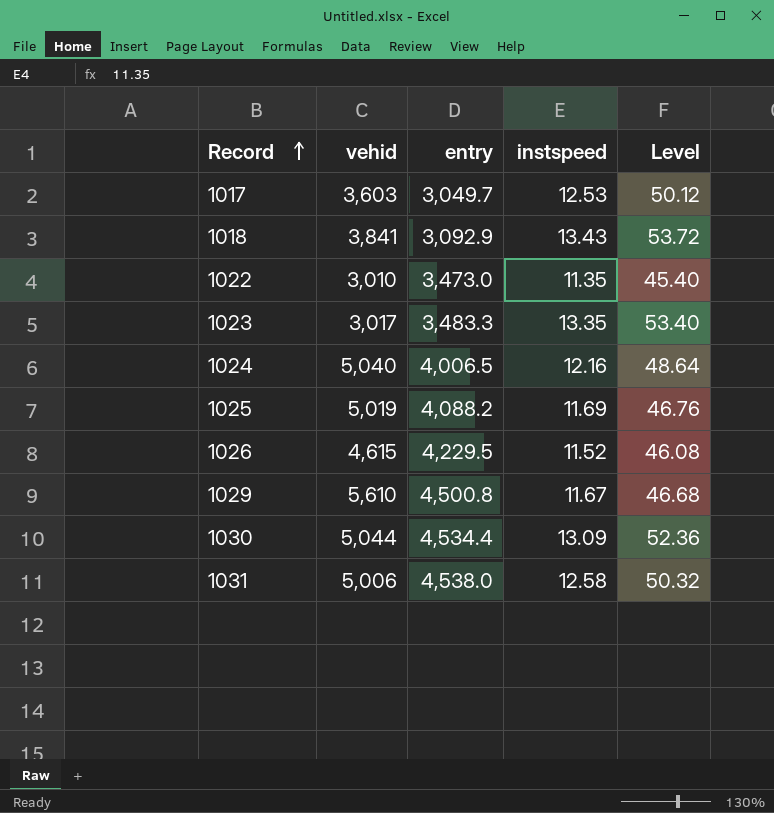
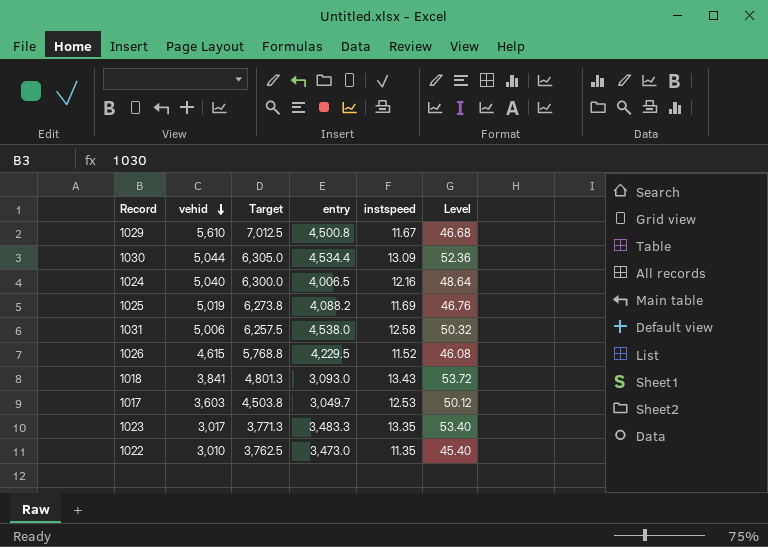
row order: Record ascending -> vehid descending
column Target | formula: none -> [vehid] * 1.25
1018 | entry: 3,092.9 -> 3,093.0

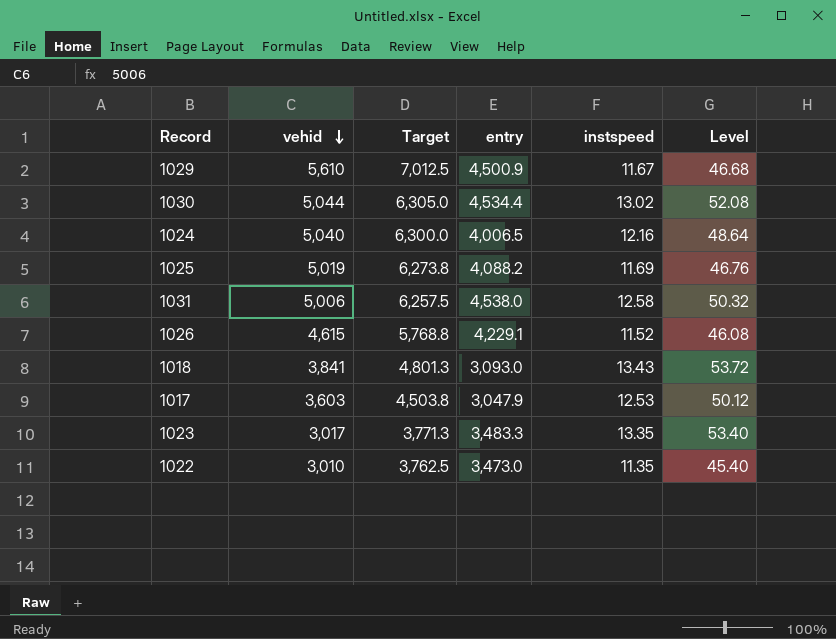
1029 | entry: 4,500.8 -> 4,500.9
1030 | instspeed: 13.09 -> 13.02
1030 | Level: 52.36 -> 52.08
1026 | entry: 4,229.5 -> 4,229.1
1017 | entry: 3,049.7 -> 3,047.9

